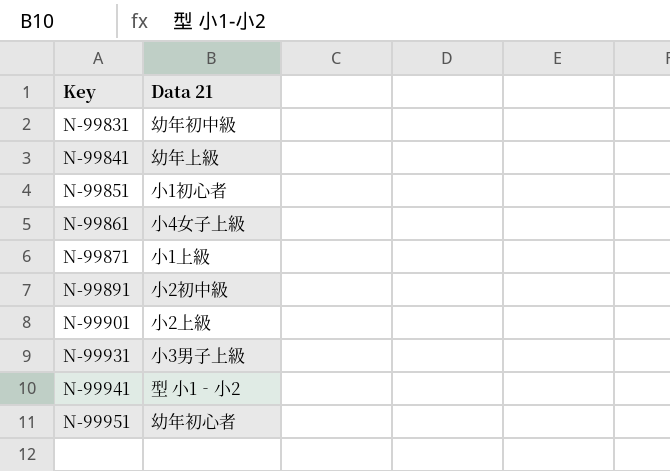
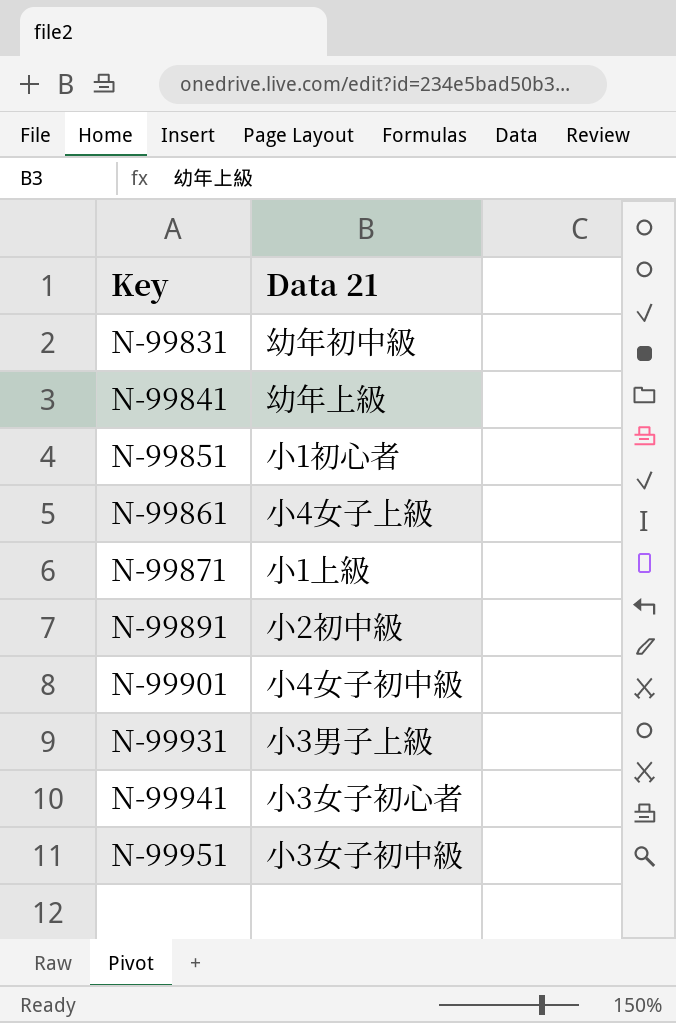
N-99901 | Data 21: 小2上級 -> 小4女子初中級
N-99941 | Data 21: 型 小1‐小2 -> 小3女子初心者
N-99951 | Data 21: 幼年初心者 -> 小3女子初中級

